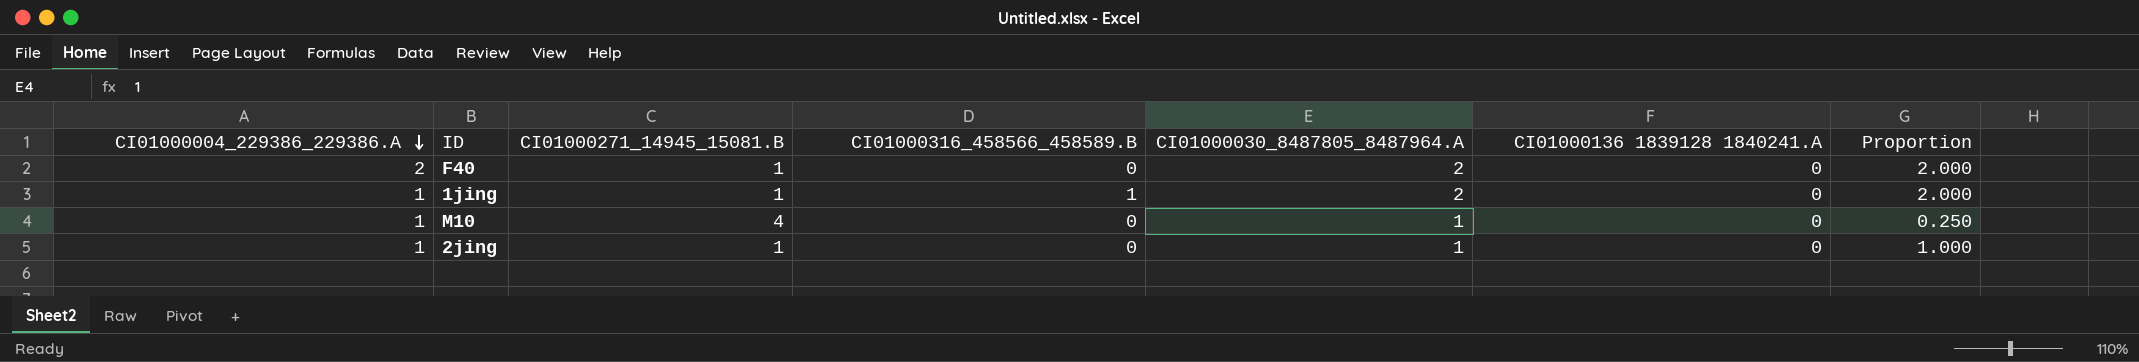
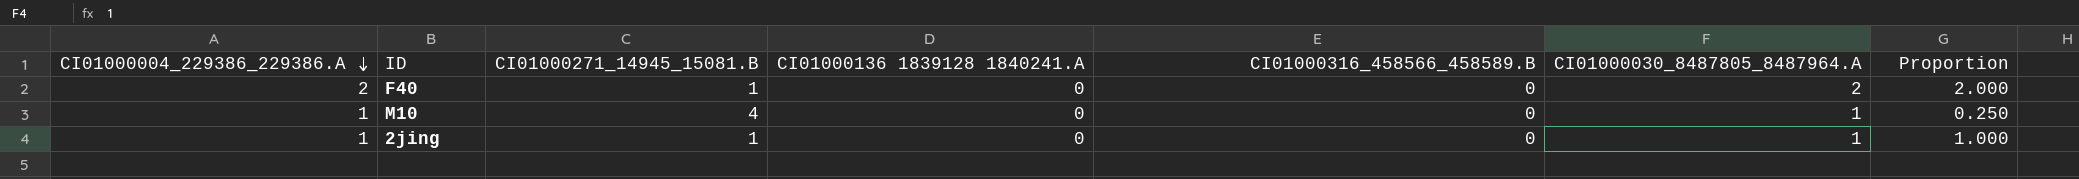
column CI01000136 1839128 1840241.A | position: 6 -> 4
row 1jing: 1 | 1 | 1 | 2 | 0 | 2.000 -> none

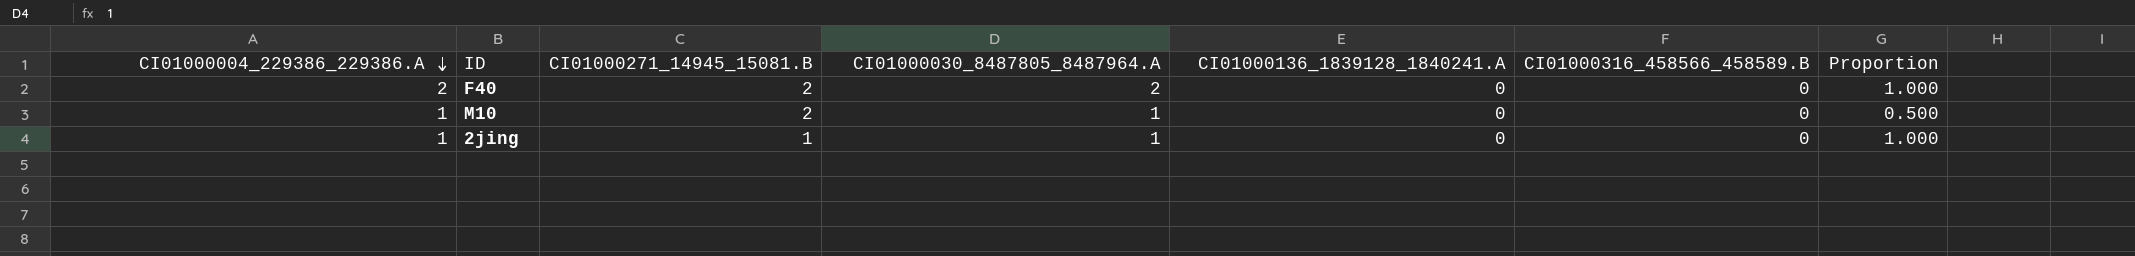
column CI01000030_8487805_8487964.A | position: 6 -> 4
column name: CI01000136 1839128 1840241.A -> CI01000136_1839128_1840241.A
F40 | CI01000271_14945_15081.B: 1 -> 2
F40 | Proportion: 2.000 -> 1.000
M10 | CI01000271_14945_15081.B: 4 -> 2
M10 | Proportion: 0.250 -> 0.500

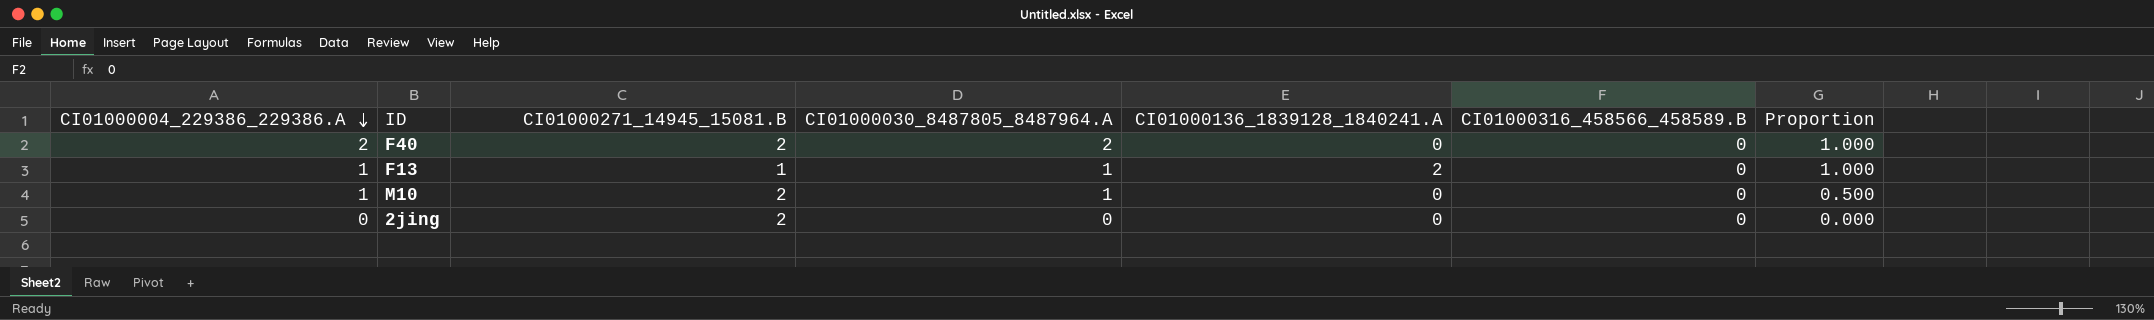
row F13: none -> 1 | 1 | 1 | 2 | 0 | 1.000
2jing | CI01000004_229386_229386.A: 1 -> 0
2jing | CI01000271_14945_15081.B: 1 -> 2
2jing | CI01000030_8487805_8487964.A: 1 -> 0
2jing | Proportion: 1.000 -> 0.000

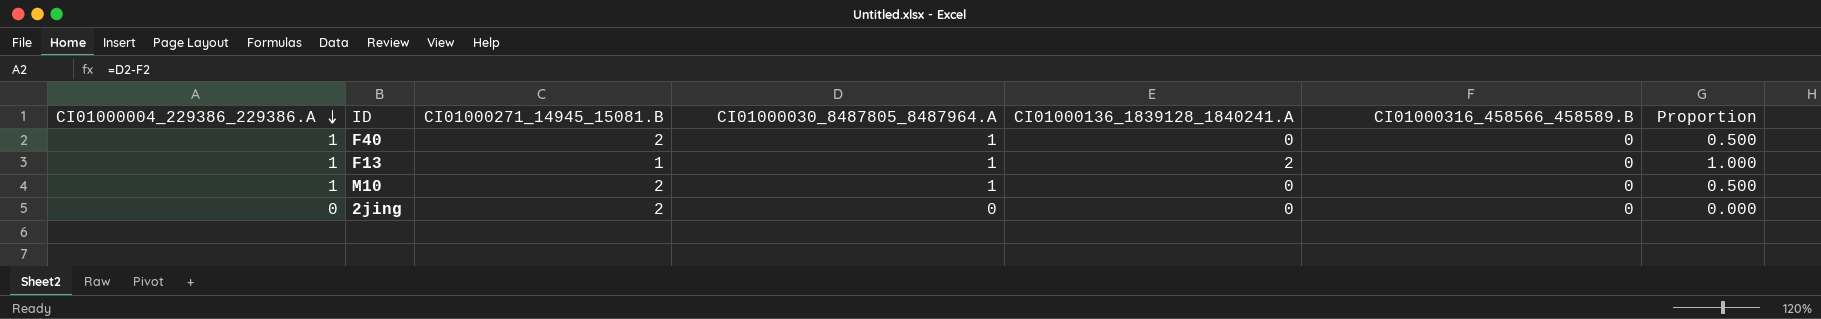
F40 | CI01000004_229386_229386.A: 2 -> 1
F40 | CI01000030_8487805_8487964.A: 2 -> 1
F40 | Proportion: 1.000 -> 0.500

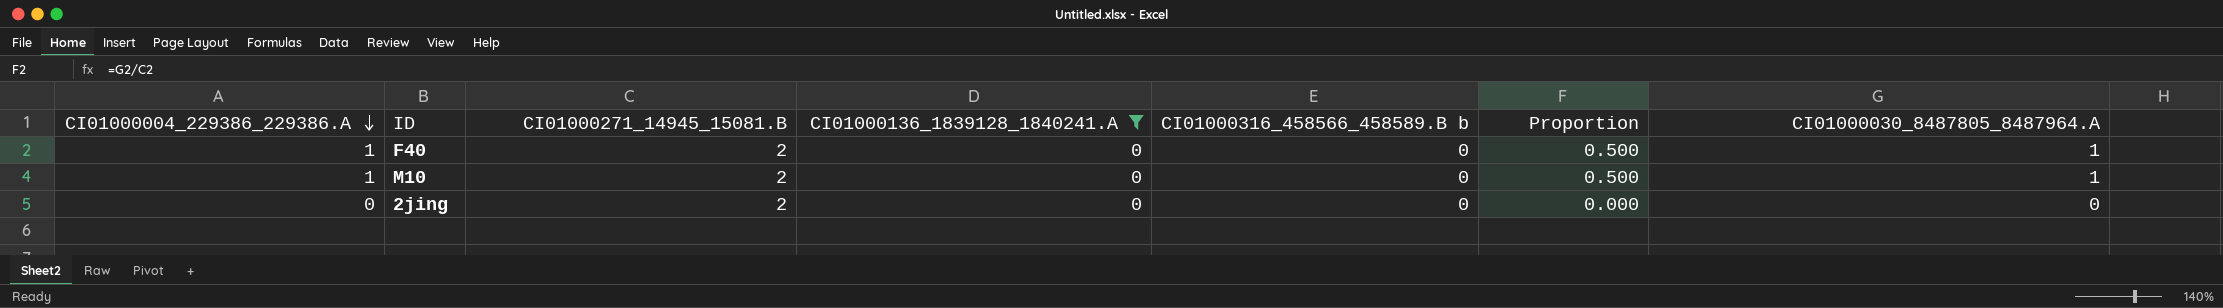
filter: none -> CI01000136_1839128_1840241.A = 0
column name: CI01000316_458566_458589.B -> CI01000316_458566_458589.B b
column CI01000030_8487805_8487964.A | position: 4 -> 7

